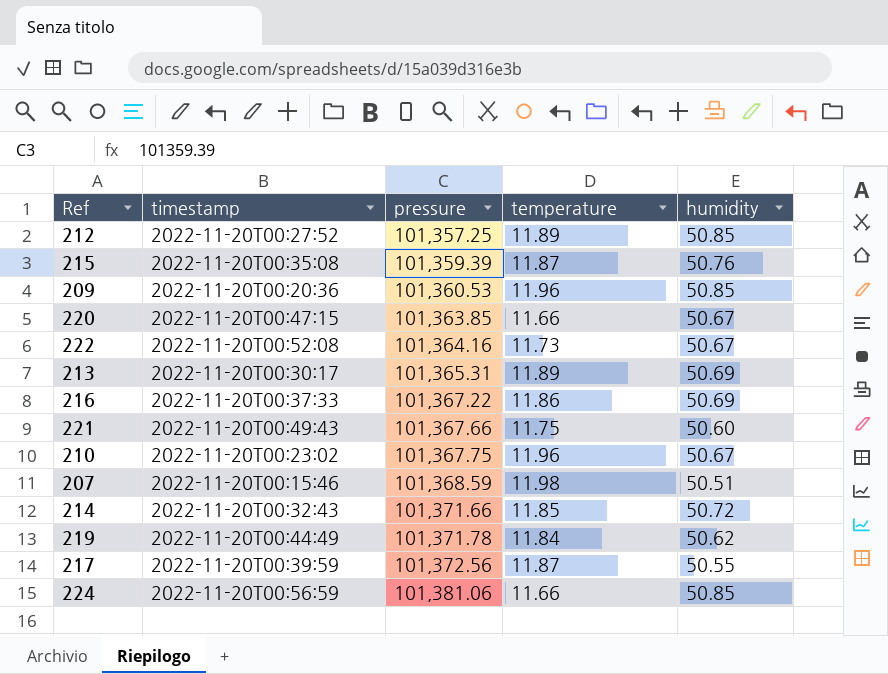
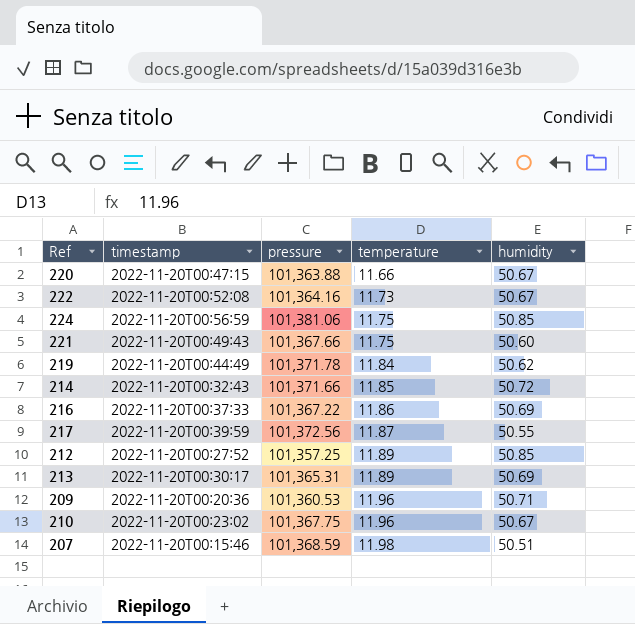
row order: pressure ascending -> temperature ascending
row 215: 2022-11-20T00:35:08 | 101,359.39 | 11.87 | 50.76 -> none
220 | pressure: 101,363.85 -> 101,363.88
224 | temperature: 11.66 -> 11.75
209 | humidity: 50.85 -> 50.71

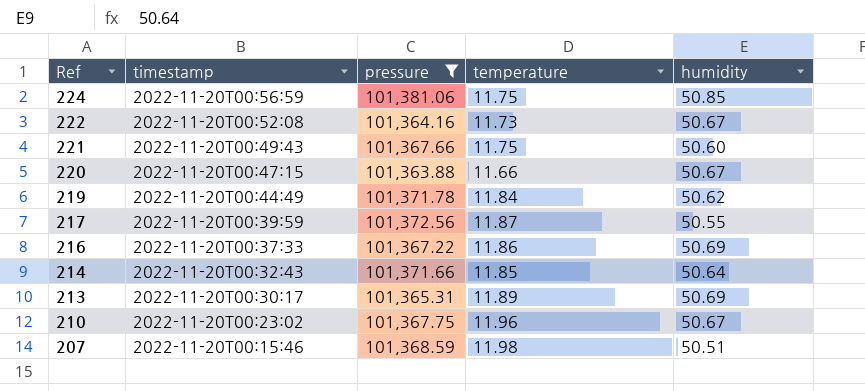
filter: none -> pressure >= 101,363.88
row order: temperature ascending -> Ref descending
214 | humidity: 50.72 -> 50.64

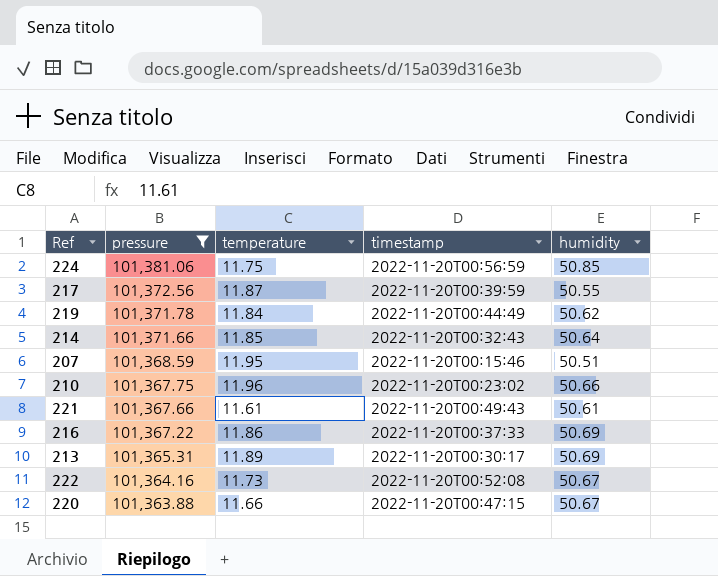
row order: Ref descending -> pressure descending
column timestamp | position: 2 -> 4
207 | temperature: 11.98 -> 11.95
210 | humidity: 50.67 -> 50.66
221 | temperature: 11.75 -> 11.61
221 | humidity: 50.60 -> 50.61

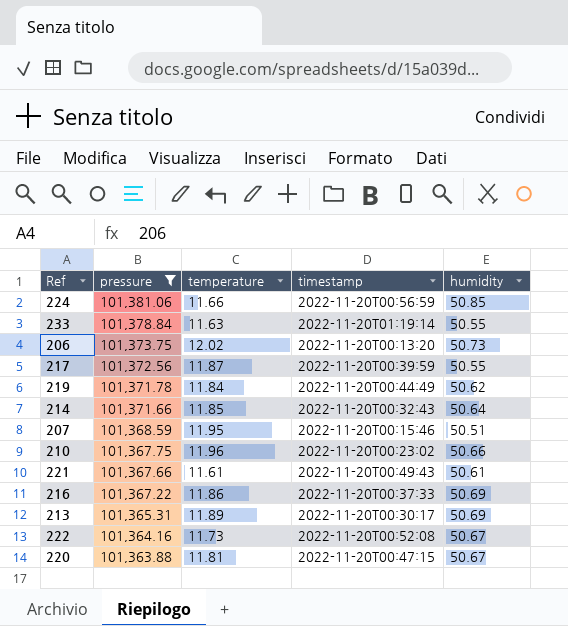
224 | temperature: 11.75 -> 11.66
row 233: none -> 101,378.84 | 11.63 | 2022-11-20T01:19:14 | 50.55
row 206: none -> 101,373.75 | 12.02 | 2022-11-20T00:13:20 | 50.73
220 | temperature: 11.66 -> 11.81

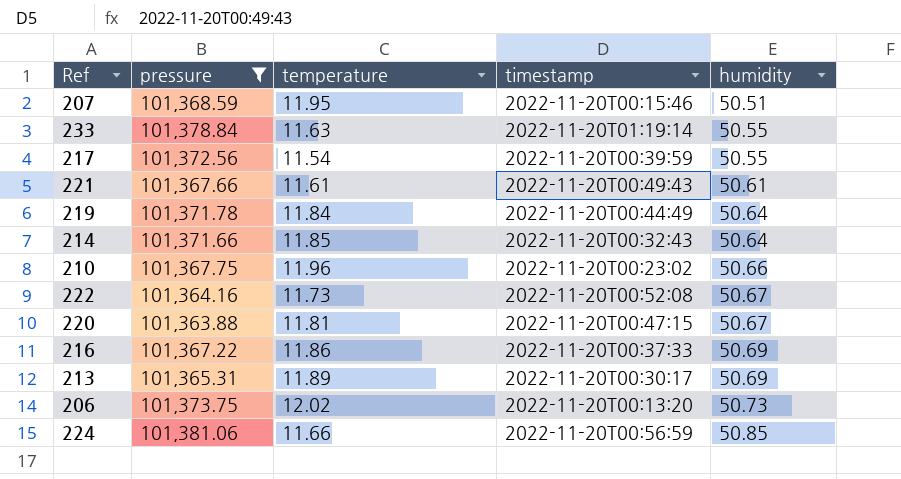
row order: pressure descending -> humidity ascending
217 | temperature: 11.87 -> 11.54
219 | humidity: 50.62 -> 50.64

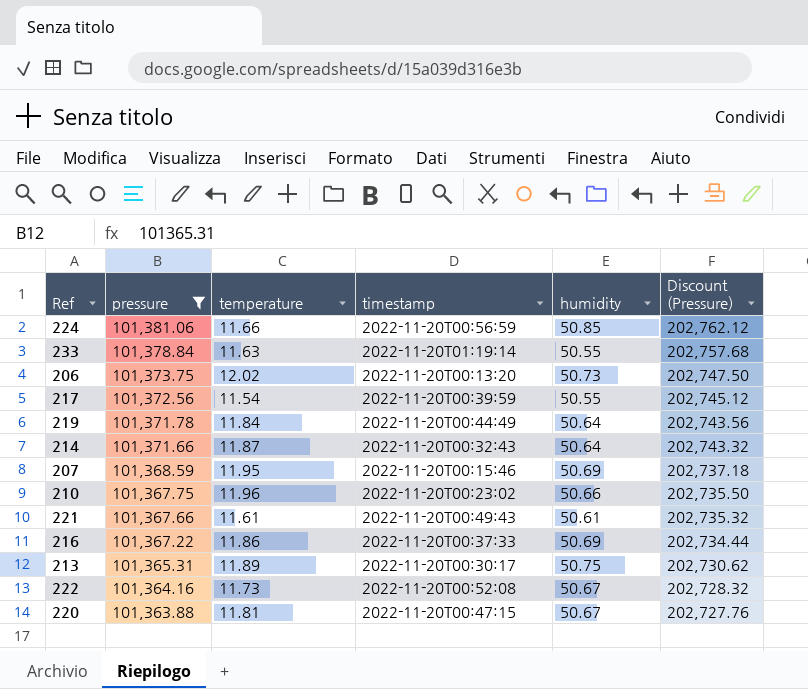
row order: humidity ascending -> pressure descending
column Discount (Pressure) | formula: none -> [pressure] * 2
214 | temperature: 11.85 -> 11.87
207 | humidity: 50.51 -> 50.69
213 | humidity: 50.69 -> 50.75

